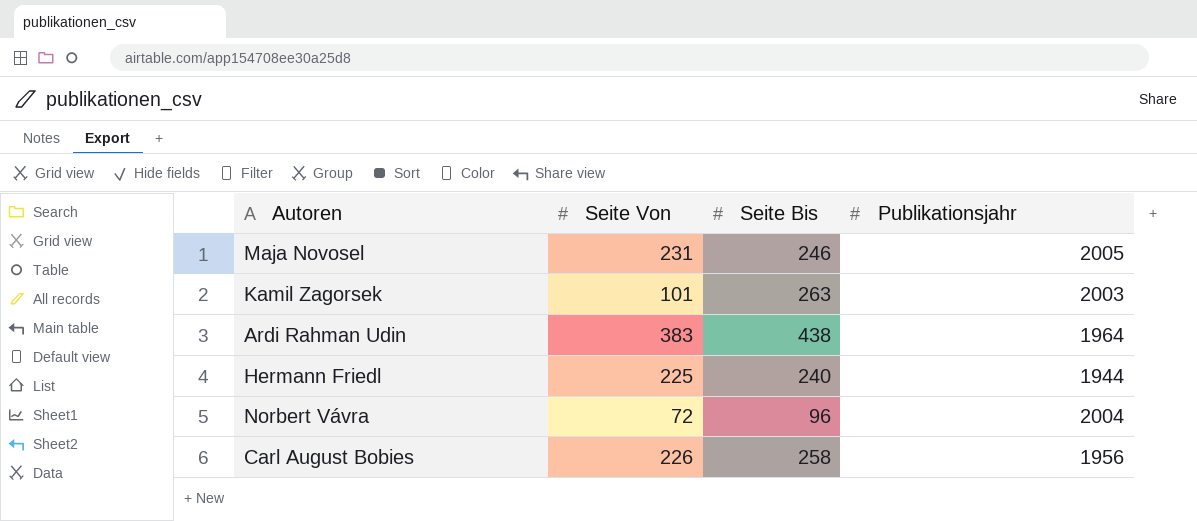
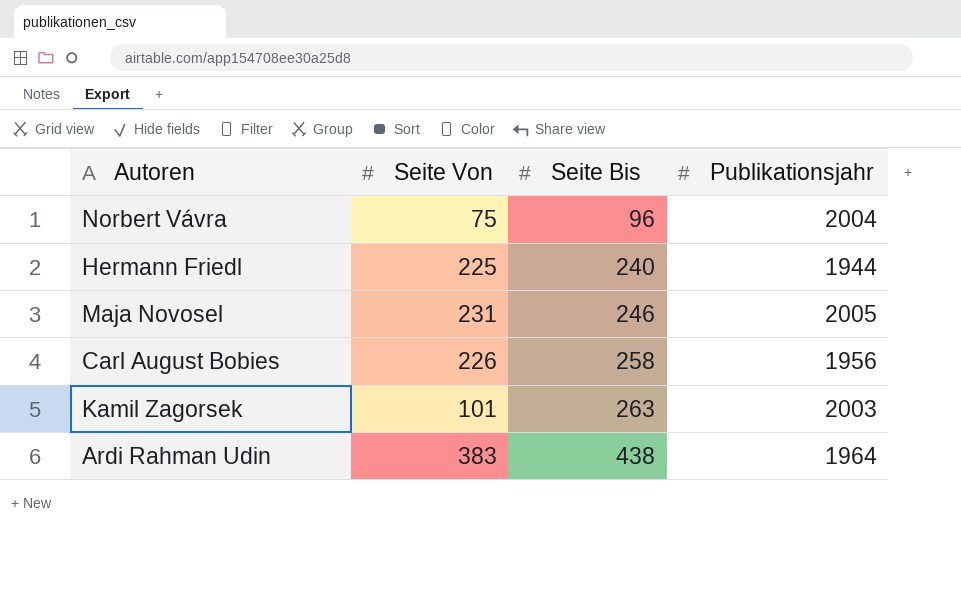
row order: none -> Seite Bis ascending
Norbert Vávra | Seite Von: 72 -> 75

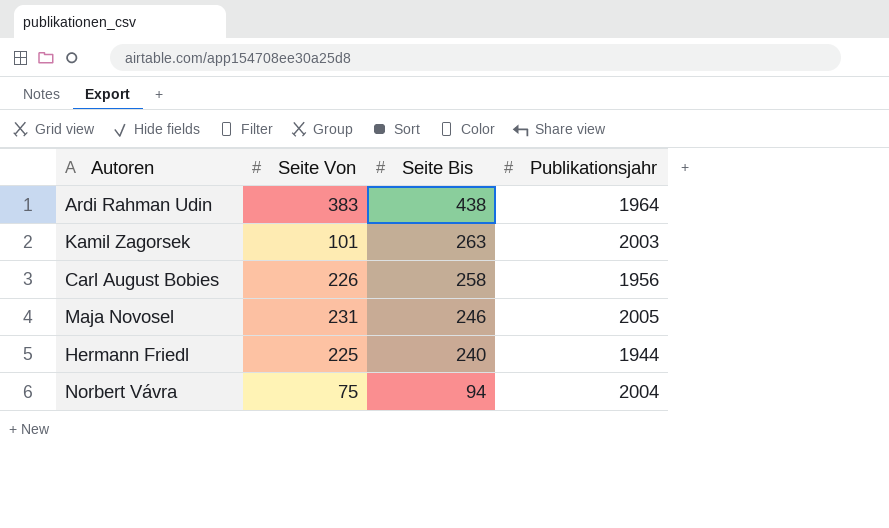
row order: Seite Bis ascending -> Seite Bis descending
Norbert Vávra | Seite Bis: 96 -> 94

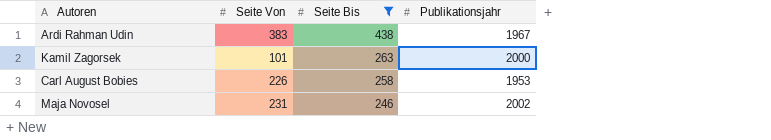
filter: none -> Seite Bis >= 246
Ardi Rahman Udin | Publikationsjahr: 1964 -> 1967
Kamil Zagorsek | Publikationsjahr: 2003 -> 2000
Carl August Bobies | Publikationsjahr: 1956 -> 1953
Maja Novosel | Publikationsjahr: 2005 -> 2002

